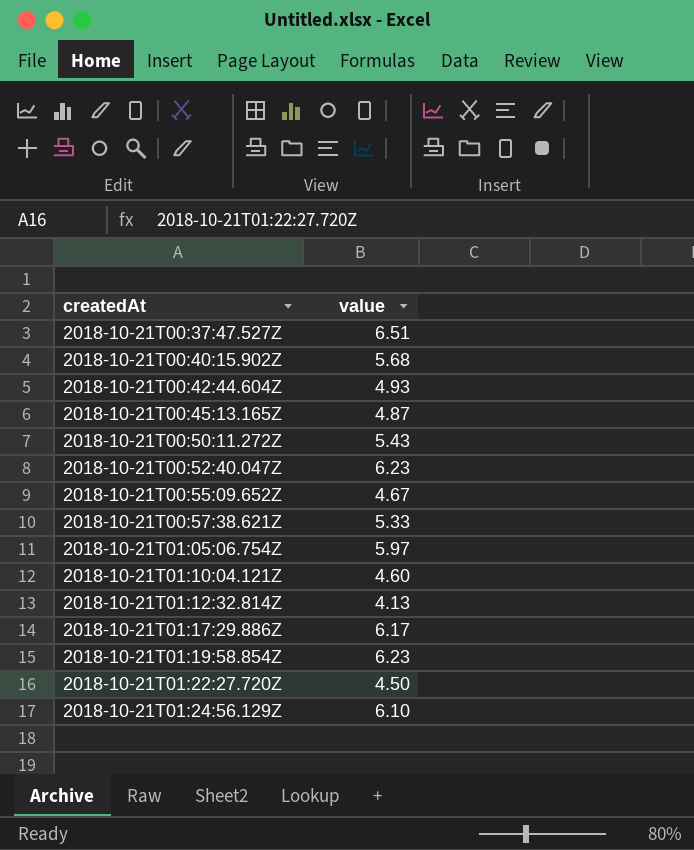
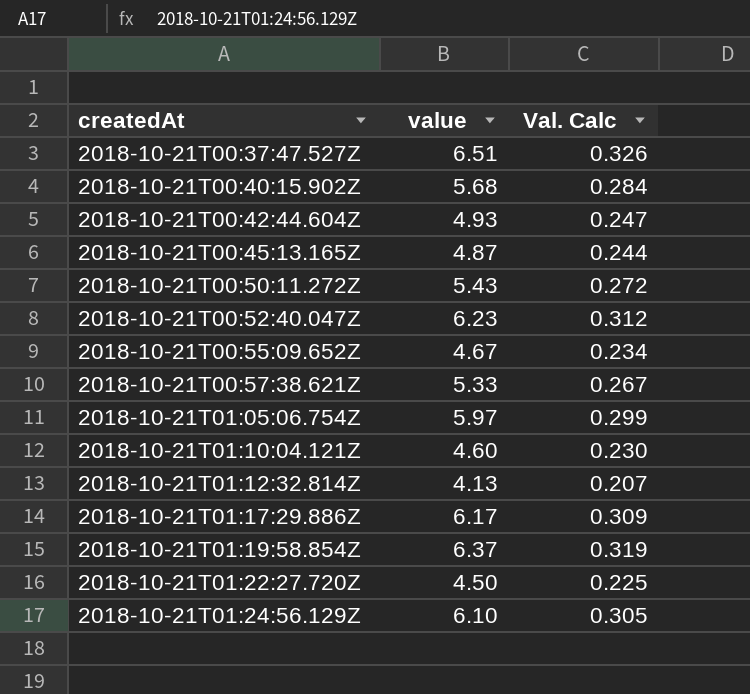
column Val. Calc | formula: none -> [value] * 0.05
2018-10-21T01:19:58.854Z | value: 6.23 -> 6.37

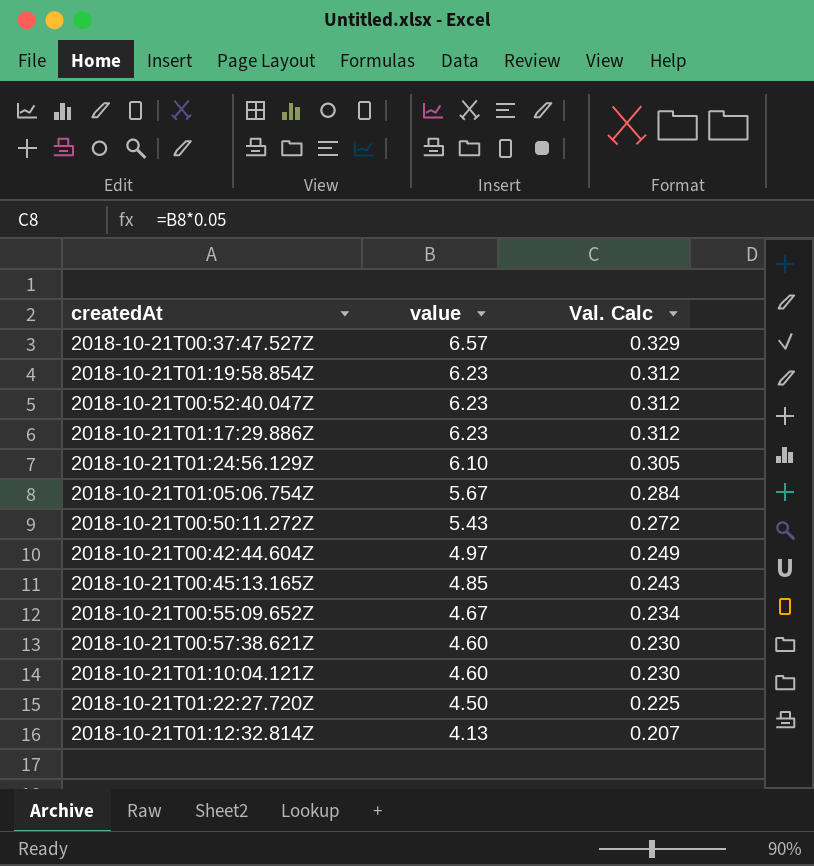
row order: createdAt ascending -> value descending
row 2018-10-21T00:40:15.902Z: 5.68 | 0.284 -> none
2018-10-21T00:37:47.527Z | value: 6.51 -> 6.57
2018-10-21T00:37:47.527Z | Val. Calc: 0.326 -> 0.329
2018-10-21T01:19:58.854Z | value: 6.37 -> 6.23
2018-10-21T01:19:58.854Z | Val. Calc: 0.319 -> 0.312
2018-10-21T01:17:29.886Z | value: 6.17 -> 6.23
2018-10-21T01:17:29.886Z | Val. Calc: 0.309 -> 0.312
2018-10-21T01:05:06.754Z | value: 5.97 -> 5.67
2018-10-21T01:05:06.754Z | Val. Calc: 0.299 -> 0.284
2018-10-21T00:42:44.604Z | value: 4.93 -> 4.97
2018-10-21T00:42:44.604Z | Val. Calc: 0.247 -> 0.249
2018-10-21T00:45:13.165Z | value: 4.87 -> 4.85
2018-10-21T00:45:13.165Z | Val. Calc: 0.244 -> 0.243
2018-10-21T00:57:38.621Z | value: 5.33 -> 4.60
2018-10-21T00:57:38.621Z | Val. Calc: 0.267 -> 0.230

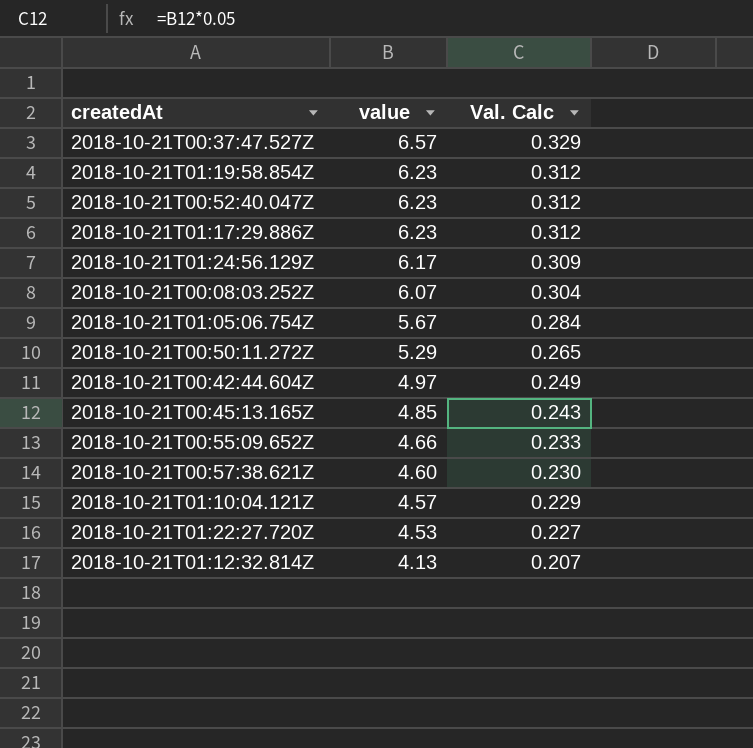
2018-10-21T01:24:56.129Z | value: 6.10 -> 6.17
2018-10-21T01:24:56.129Z | Val. Calc: 0.305 -> 0.309
row 2018-10-21T00:08:03.252Z: none -> 6.07 | 0.304
2018-10-21T00:50:11.272Z | value: 5.43 -> 5.29
2018-10-21T00:50:11.272Z | Val. Calc: 0.272 -> 0.265
2018-10-21T00:55:09.652Z | value: 4.67 -> 4.66
2018-10-21T00:55:09.652Z | Val. Calc: 0.234 -> 0.233
2018-10-21T01:10:04.121Z | value: 4.60 -> 4.57
2018-10-21T01:10:04.121Z | Val. Calc: 0.230 -> 0.229
2018-10-21T01:22:27.720Z | value: 4.50 -> 4.53
2018-10-21T01:22:27.720Z | Val. Calc: 0.225 -> 0.227

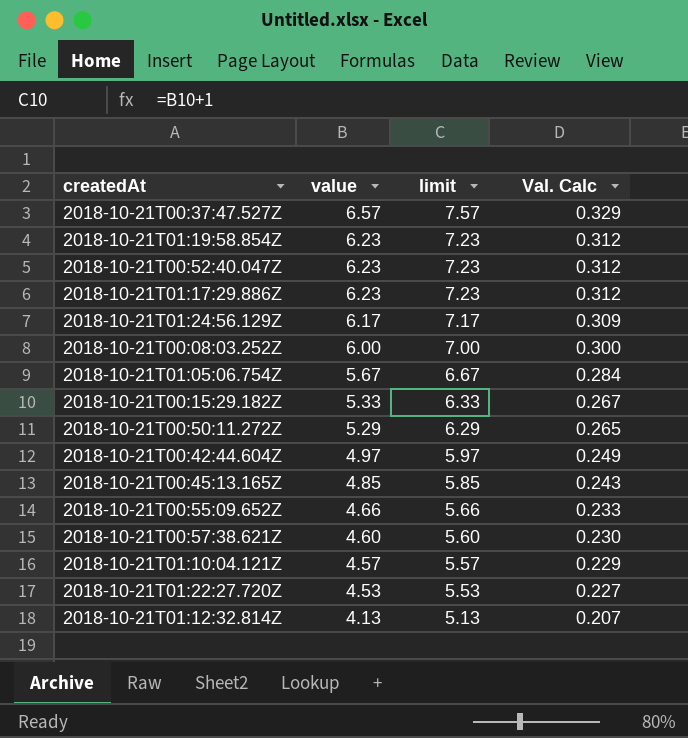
column limit | formula: none -> [value] + 1
2018-10-21T00:08:03.252Z | value: 6.07 -> 6.00
2018-10-21T00:08:03.252Z | Val. Calc: 0.304 -> 0.300
row 2018-10-21T00:15:29.182Z: none -> 5.33 | 6.33 | 0.267

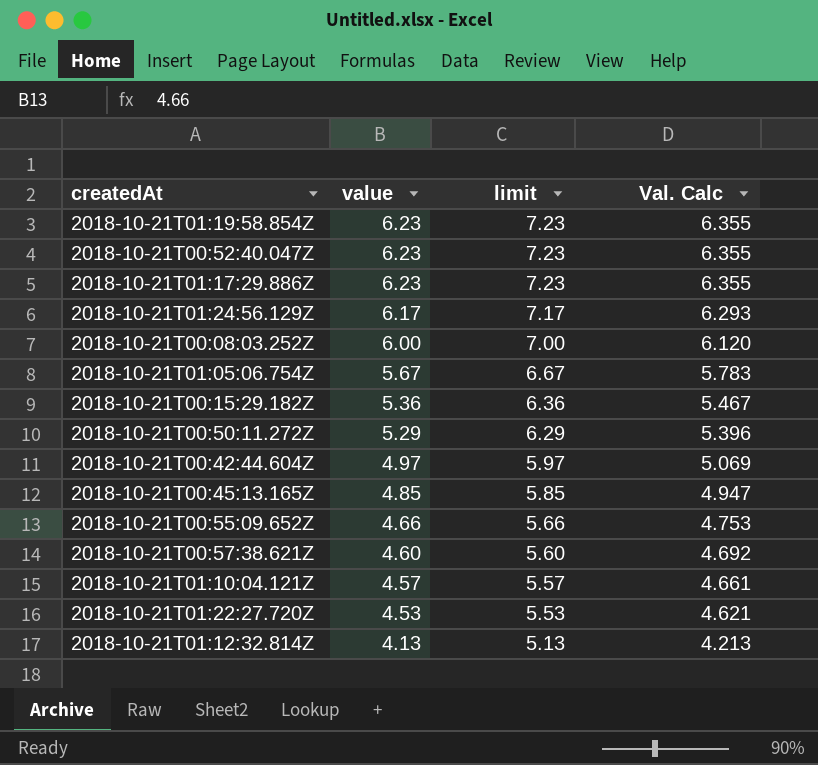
column Val. Calc | formula: [value] * 0.05 -> [value] * 1.02
row 2018-10-21T00:37:47.527Z: 6.57 | 7.57 | 0.329 -> none
2018-10-21T00:15:29.182Z | value: 5.33 -> 5.36
2018-10-21T00:15:29.182Z | limit: 6.33 -> 6.36

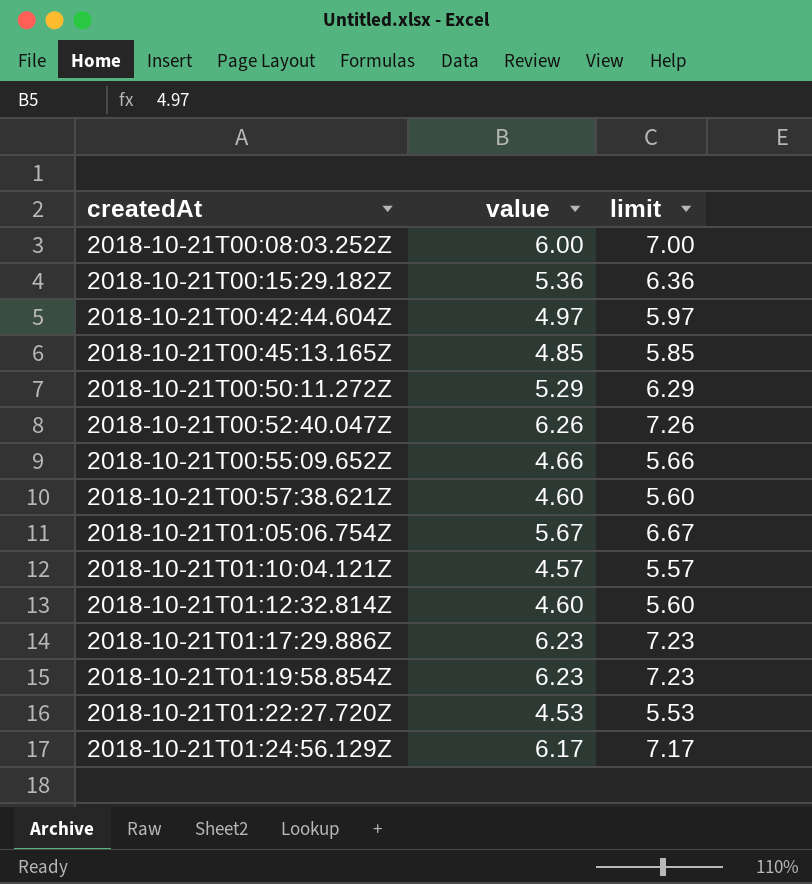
row order: value descending -> createdAt ascending
column Val. Calc | formula: [value] * 1.02 -> none
2018-10-21T00:52:40.047Z | value: 6.23 -> 6.26
2018-10-21T00:52:40.047Z | limit: 7.23 -> 7.26
2018-10-21T01:12:32.814Z | value: 4.13 -> 4.60
2018-10-21T01:12:32.814Z | limit: 5.13 -> 5.60

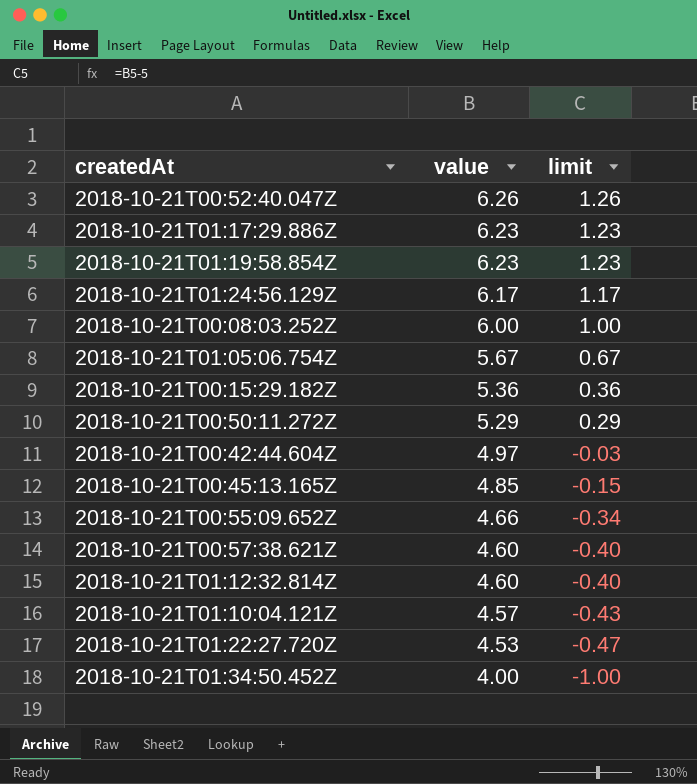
row order: createdAt ascending -> value descending
column limit | formula: [value] + 1 -> [value] - 5
row 2018-10-21T01:34:50.452Z: none -> 4.00 | -1.00

